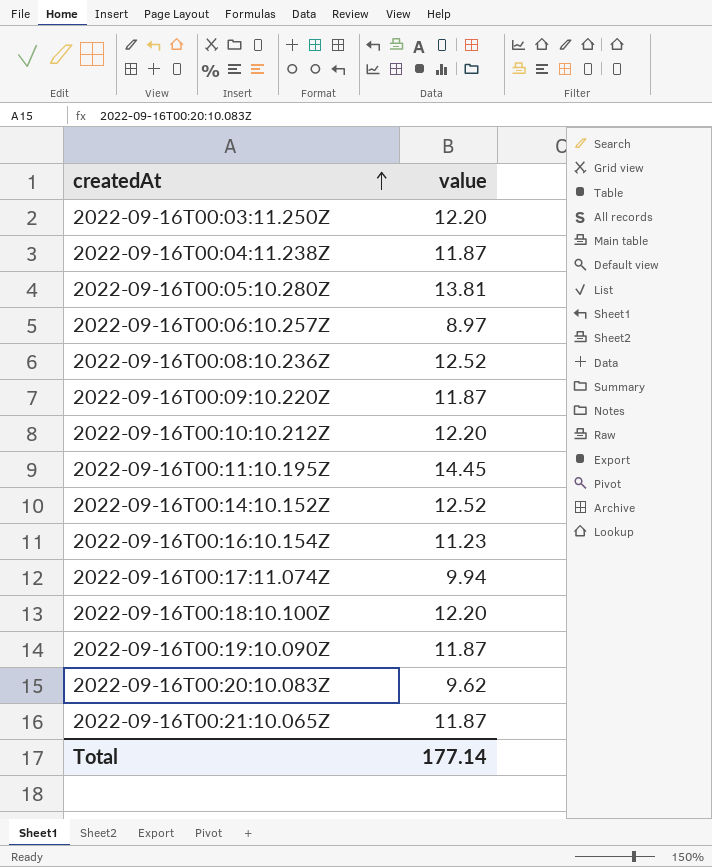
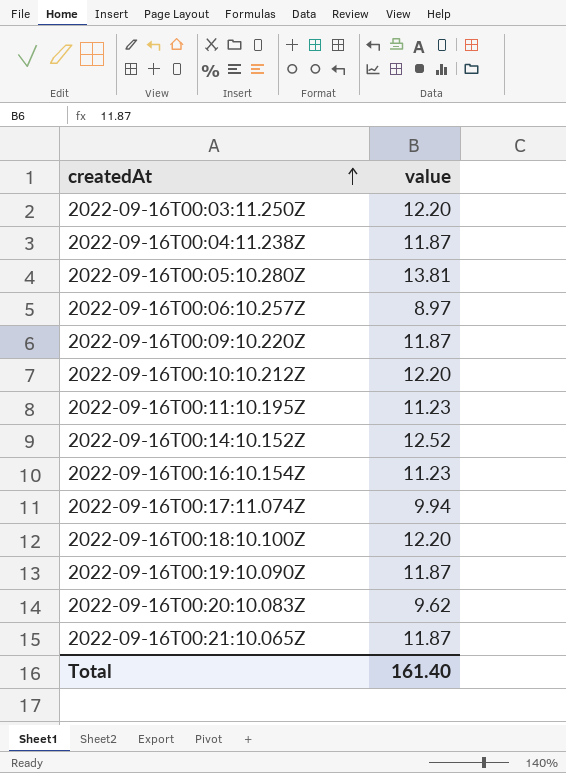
row 2022-09-16T00:08:10.236Z: 12.52 -> none
2022-09-16T00:11:10.195Z | value: 14.45 -> 11.23
Total | value: 177.14 -> 161.40

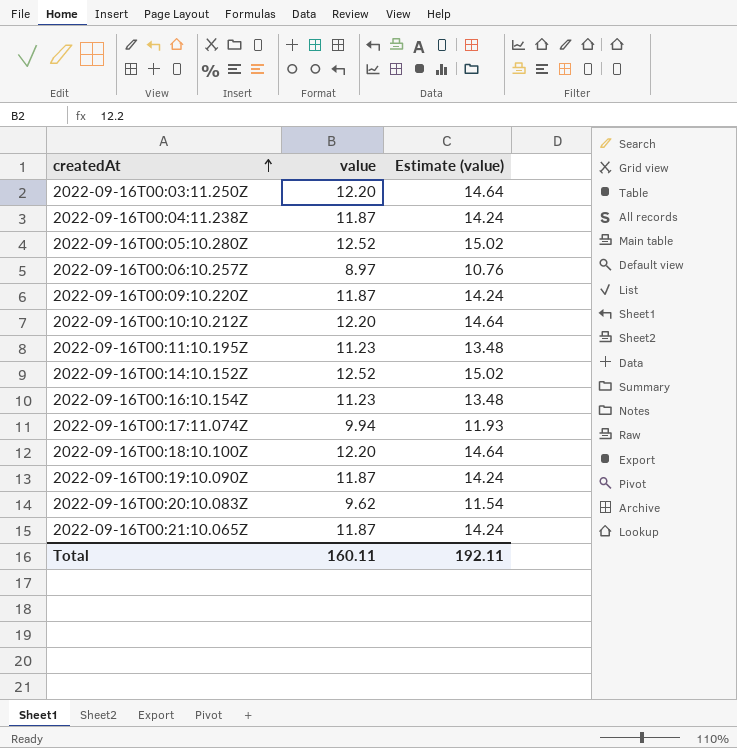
column Estimate (value) | formula: none -> [value] * 1.2
2022-09-16T00:05:10.280Z | value: 13.81 -> 12.52
Total | value: 161.40 -> 160.11

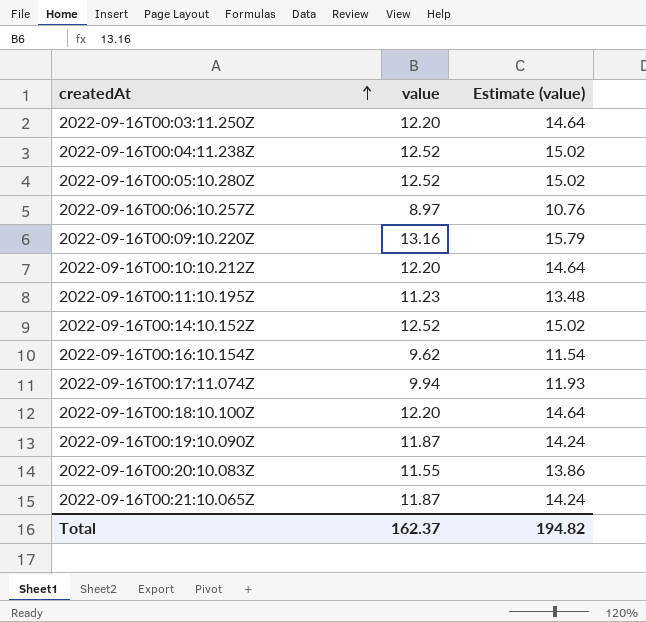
2022-09-16T00:04:11.238Z | value: 11.87 -> 12.52
2022-09-16T00:04:11.238Z | Estimate (value): 14.24 -> 15.02
2022-09-16T00:09:10.220Z | value: 11.87 -> 13.16
2022-09-16T00:09:10.220Z | Estimate (value): 14.24 -> 15.79
2022-09-16T00:16:10.154Z | value: 11.23 -> 9.62
2022-09-16T00:16:10.154Z | Estimate (value): 13.48 -> 11.54
2022-09-16T00:20:10.083Z | value: 9.62 -> 11.55
2022-09-16T00:20:10.083Z | Estimate (value): 11.54 -> 13.86
Total | value: 160.11 -> 162.37
Total | Estimate (value): 192.11 -> 194.82

